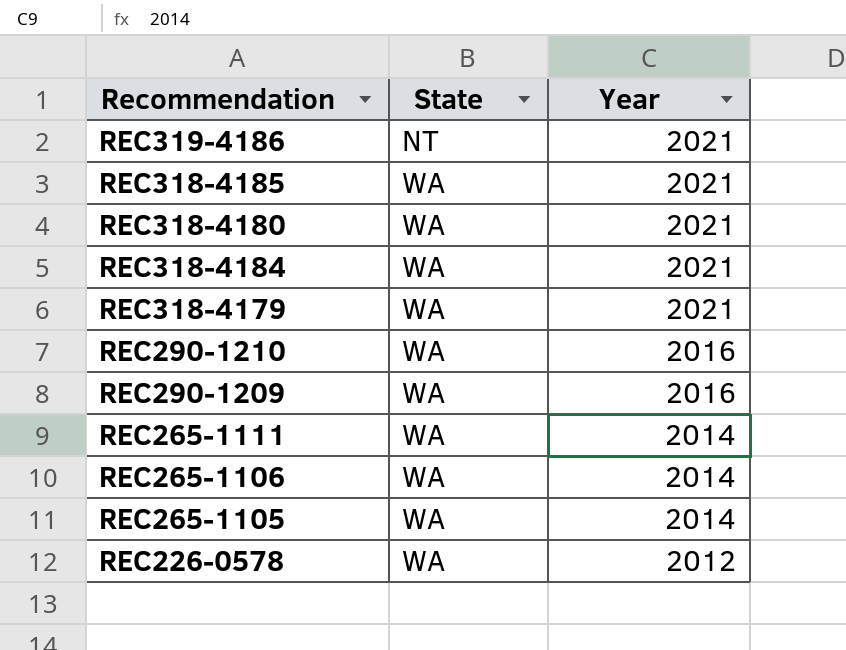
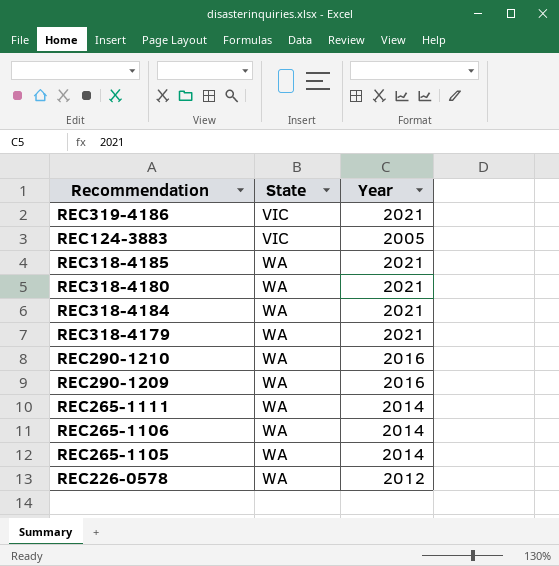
REC319-4186 | State: NT -> VIC
row REC124-3883: none -> VIC | 2005

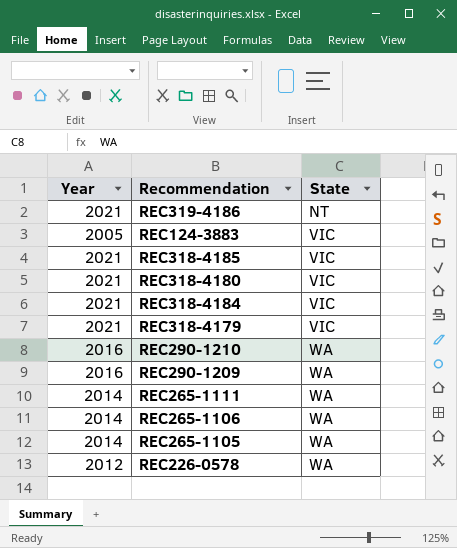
column Year | position: 3 -> 1
REC319-4186 | State: VIC -> NT
REC318-4185 | State: WA -> VIC
REC318-4180 | State: WA -> VIC
REC318-4184 | State: WA -> VIC
REC318-4179 | State: WA -> VIC

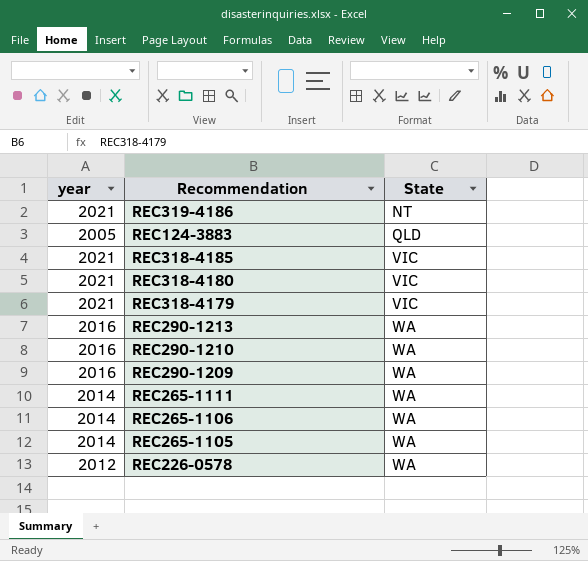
column name: Year -> year
row REC318-4184: 2021 | VIC -> none
REC124-3883 | State: VIC -> QLD
row REC290-1213: none -> 2016 | WA

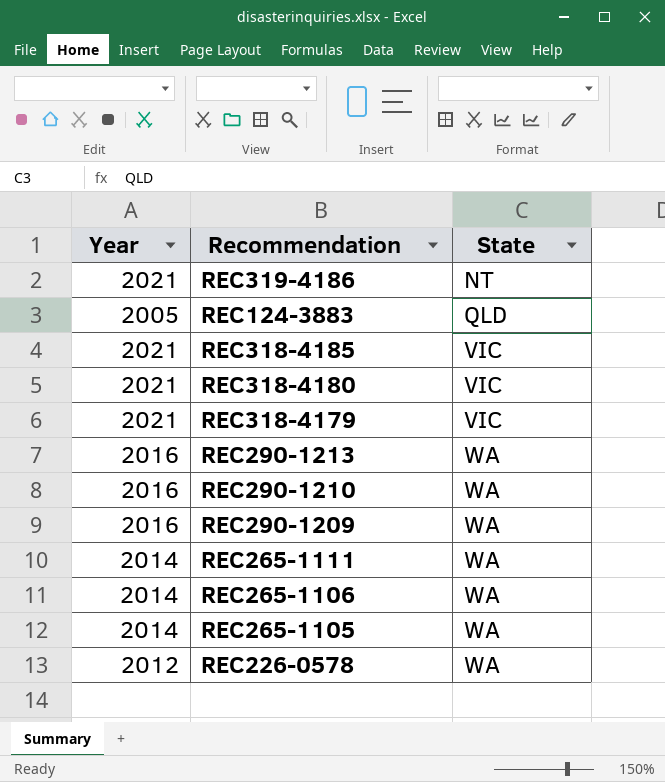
column name: year -> Year

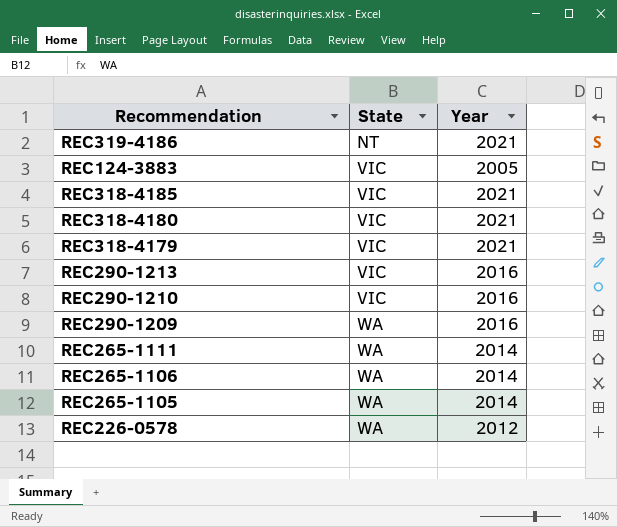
column Year | position: 1 -> 3
REC124-3883 | State: QLD -> VIC
REC290-1213 | State: WA -> VIC
REC290-1210 | State: WA -> VIC

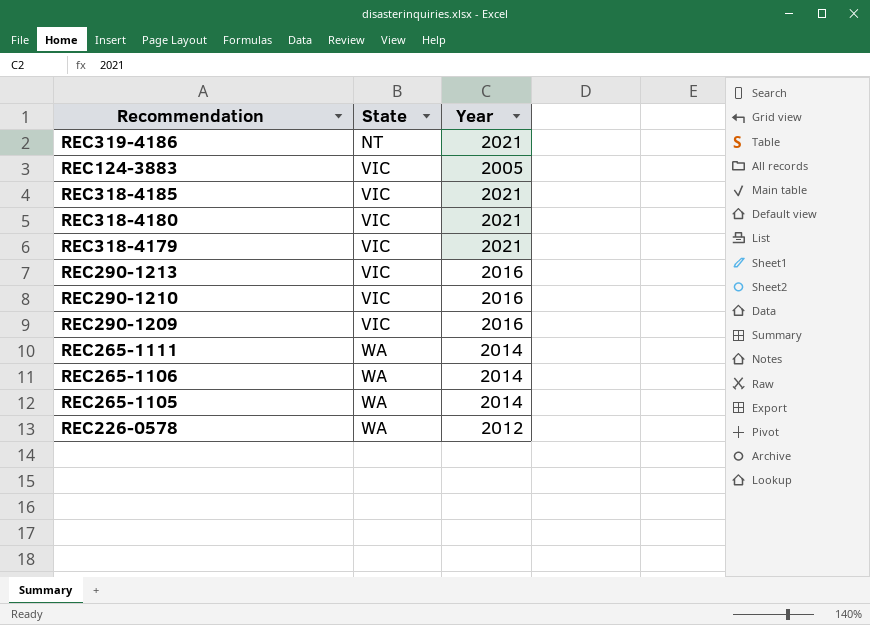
REC290-1209 | State: WA -> VIC

